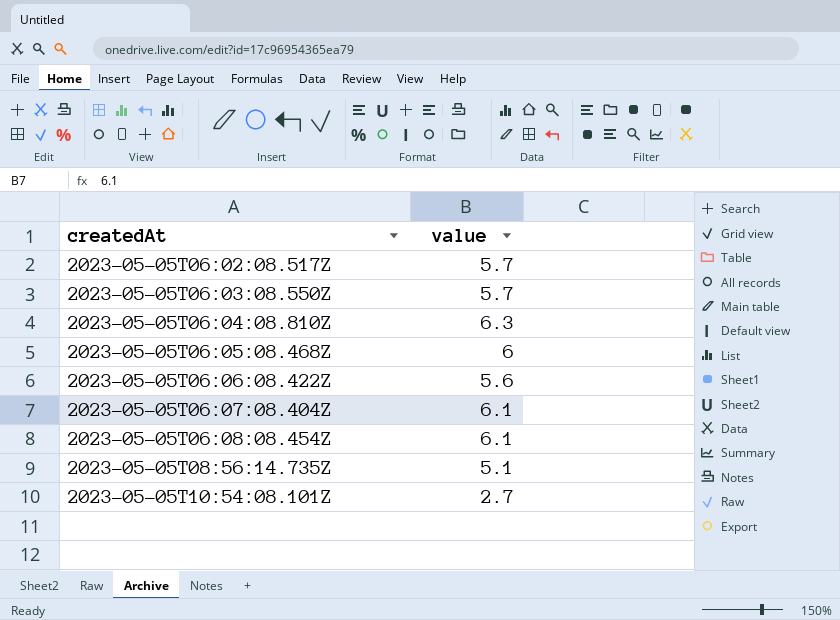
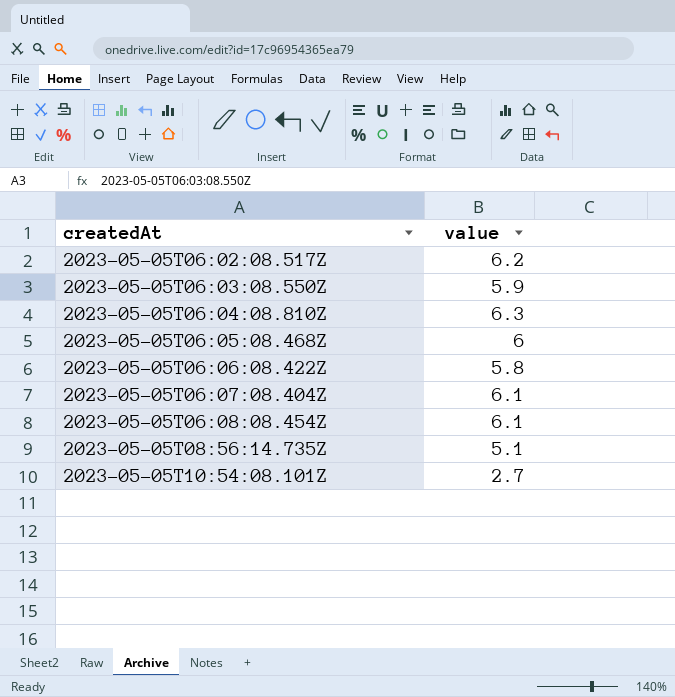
2023-05-05T06:02:08.517Z | value: 5.7 -> 6.2
2023-05-05T06:03:08.550Z | value: 5.7 -> 5.9
2023-05-05T06:06:08.422Z | value: 5.6 -> 5.8

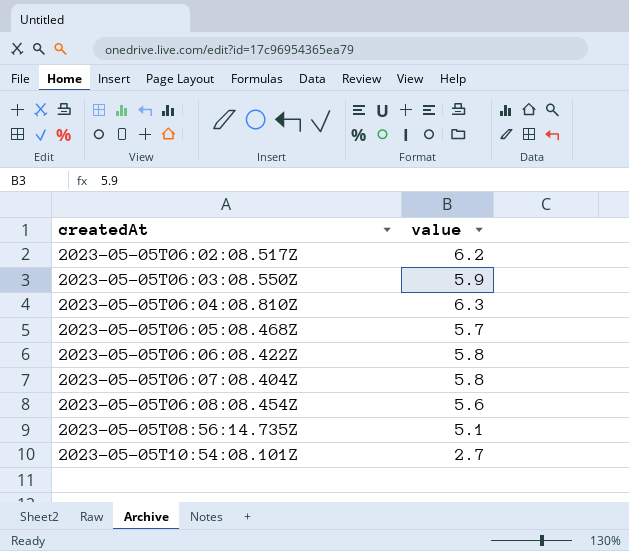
2023-05-05T06:05:08.468Z | value: 6 -> 5.7
2023-05-05T06:07:08.404Z | value: 6.1 -> 5.8
2023-05-05T06:08:08.454Z | value: 6.1 -> 5.6

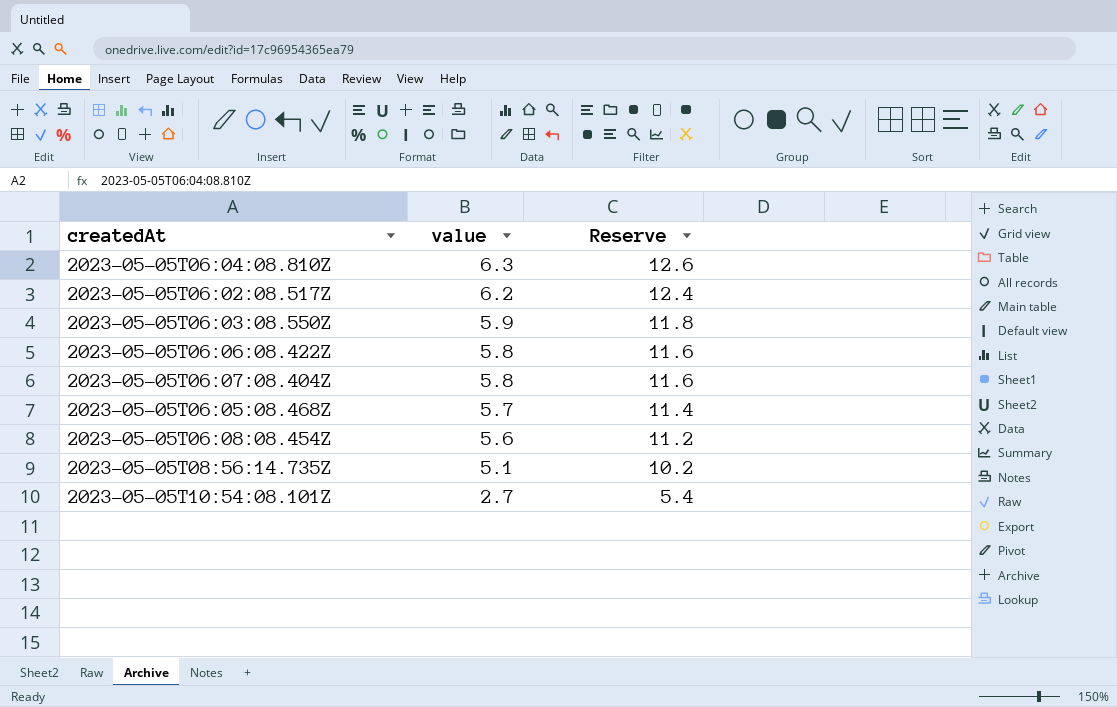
row order: createdAt ascending -> value descending
column Reserve | formula: none -> [value] * 2

